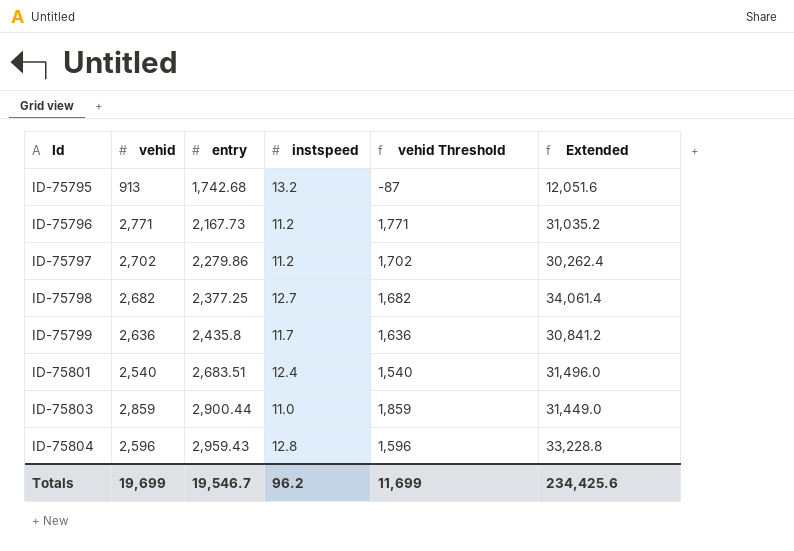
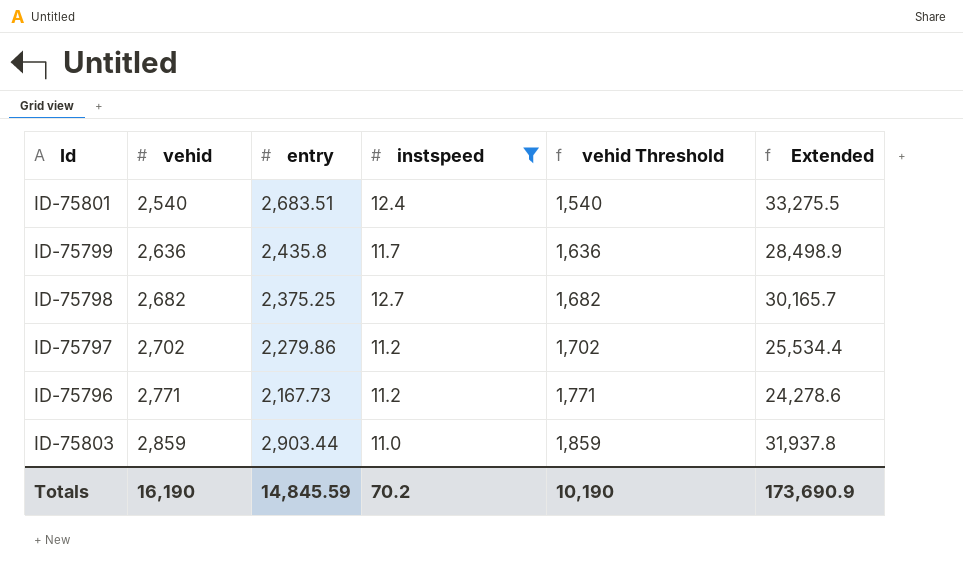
filter: none -> instspeed <= 12.7
row order: Id ascending -> vehid ascending
column Extended | formula: [vehid] * [instspeed] -> [entry] * [instspeed]
ID-75798 | entry: 2,377.25 -> 2,375.25
ID-75803 | entry: 2,900.44 -> 2,903.44
Totals | vehid: 19,699 -> 16,190
Totals | entry: 19,546.7 -> 14,845.59
Totals | instspeed: 96.2 -> 70.2
Totals | vehid Threshold: 11,699 -> 10,190
Totals | Extended: 234,425.6 -> 173,690.9

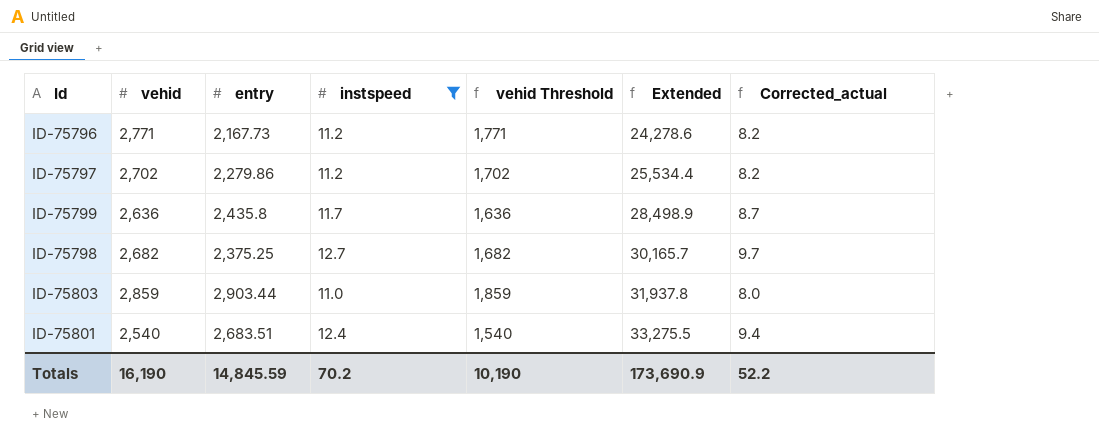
row order: vehid ascending -> Extended ascending
column Corrected_actual | formula: none -> [instspeed] - 3

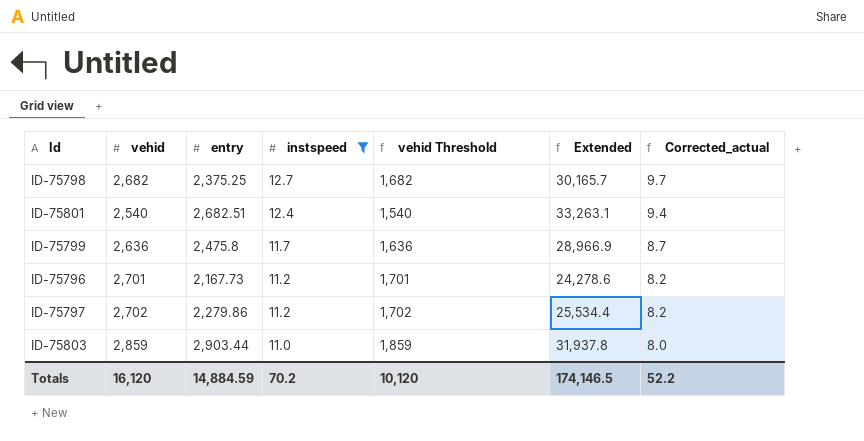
row order: Extended ascending -> instspeed descending
ID-75801 | entry: 2,683.51 -> 2,682.51
ID-75801 | Extended: 33,275.5 -> 33,263.1
ID-75799 | entry: 2,435.8 -> 2,475.8
ID-75799 | Extended: 28,498.9 -> 28,966.9
ID-75796 | vehid: 2,771 -> 2,701
ID-75796 | vehid Threshold: 1,771 -> 1,701
Totals | vehid: 16,190 -> 16,120
Totals | entry: 14,845.59 -> 14,884.59
Totals | vehid Threshold: 10,190 -> 10,120
Totals | Extended: 173,690.9 -> 174,146.5

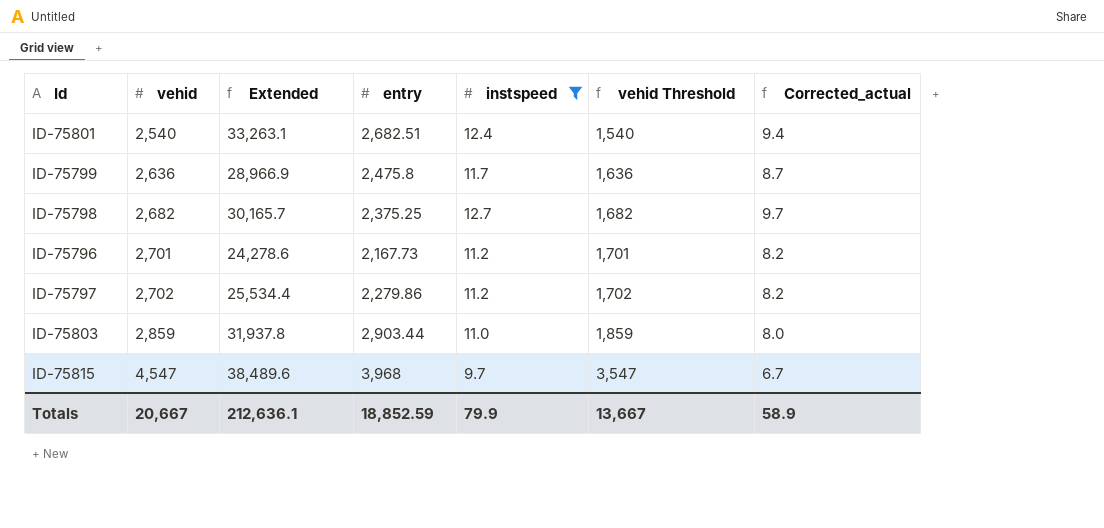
row order: instspeed descending -> vehid ascending
column Extended | position: 6 -> 3
row ID-75815: none -> 4,547 | 38,489.6 | 3,968 | 9.7 | 3,547 | 6.7
Totals | vehid: 16,120 -> 20,667
Totals | Extended: 174,146.5 -> 212,636.1
Totals | entry: 14,884.59 -> 18,852.59
Totals | instspeed: 70.2 -> 79.9
Totals | vehid Threshold: 10,120 -> 13,667
Totals | Corrected_actual: 52.2 -> 58.9

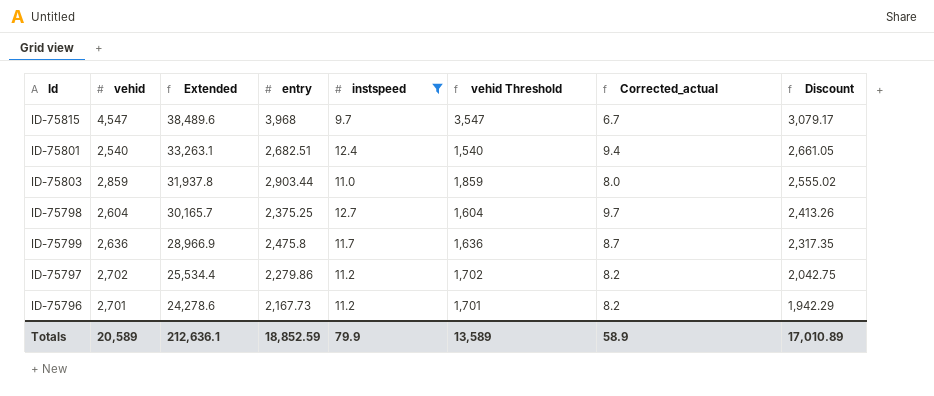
row order: vehid ascending -> Extended descending
column Discount | formula: none -> [Extended] * 0.08
ID-75798 | vehid: 2,682 -> 2,604
ID-75798 | vehid Threshold: 1,682 -> 1,604
Totals | vehid: 20,667 -> 20,589
Totals | vehid Threshold: 13,667 -> 13,589

